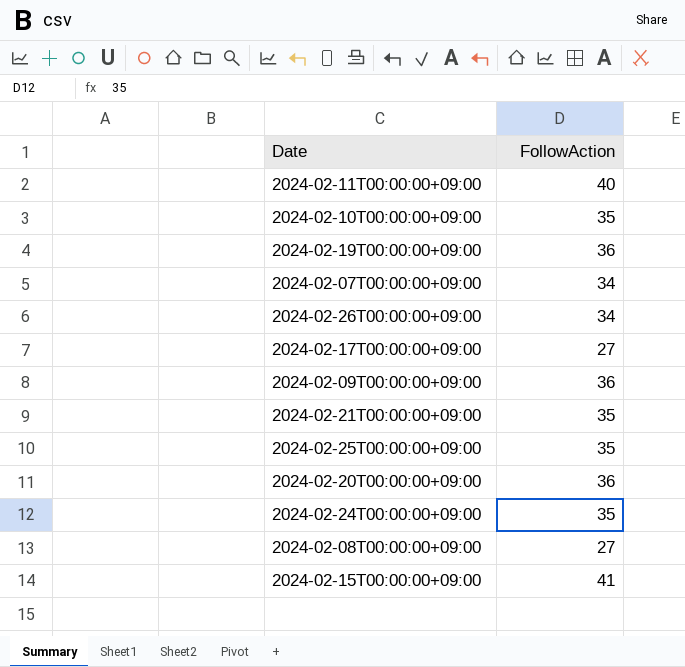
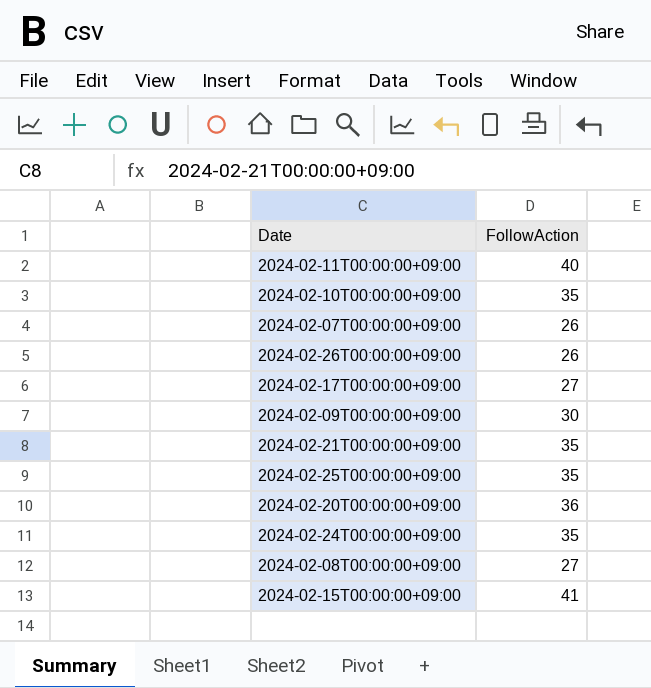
row 2024-02-19T00:00:00+09:00: 36 -> none
2024-02-07T00:00:00+09:00 | FollowAction: 34 -> 26
2024-02-26T00:00:00+09:00 | FollowAction: 34 -> 26
2024-02-09T00:00:00+09:00 | FollowAction: 36 -> 30

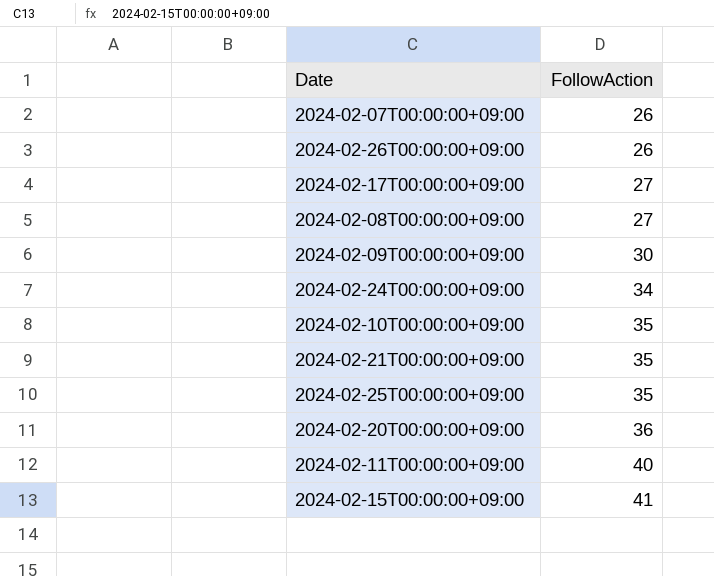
row order: none -> FollowAction ascending
2024-02-24T00:00:00+09:00 | FollowAction: 35 -> 34

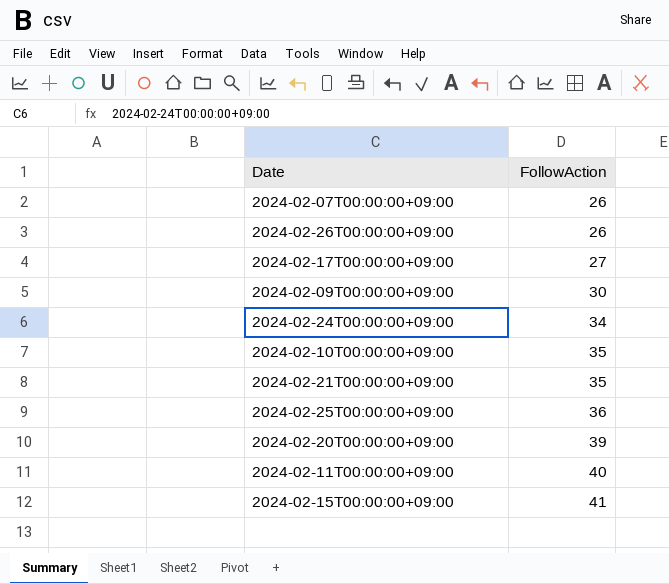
row 2024-02-08T00:00:00+09:00: 27 -> none
2024-02-25T00:00:00+09:00 | FollowAction: 35 -> 36
2024-02-20T00:00:00+09:00 | FollowAction: 36 -> 39

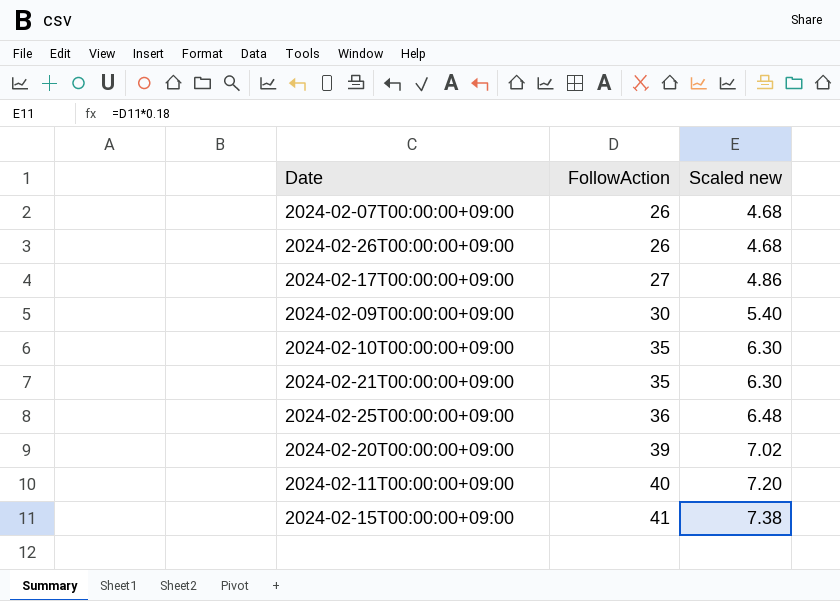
column Scaled new | formula: none -> [FollowAction] * 0.18
row 2024-02-24T00:00:00+09:00: 34 -> none

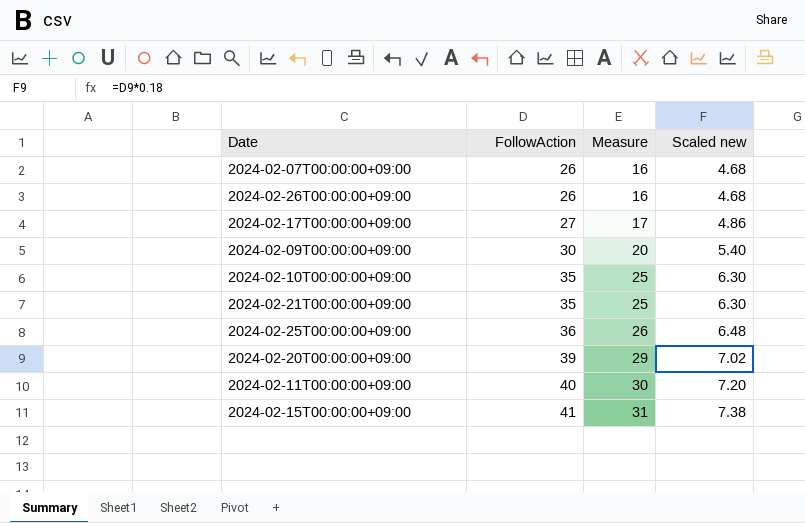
column Measure | formula: none -> [FollowAction] - 10

